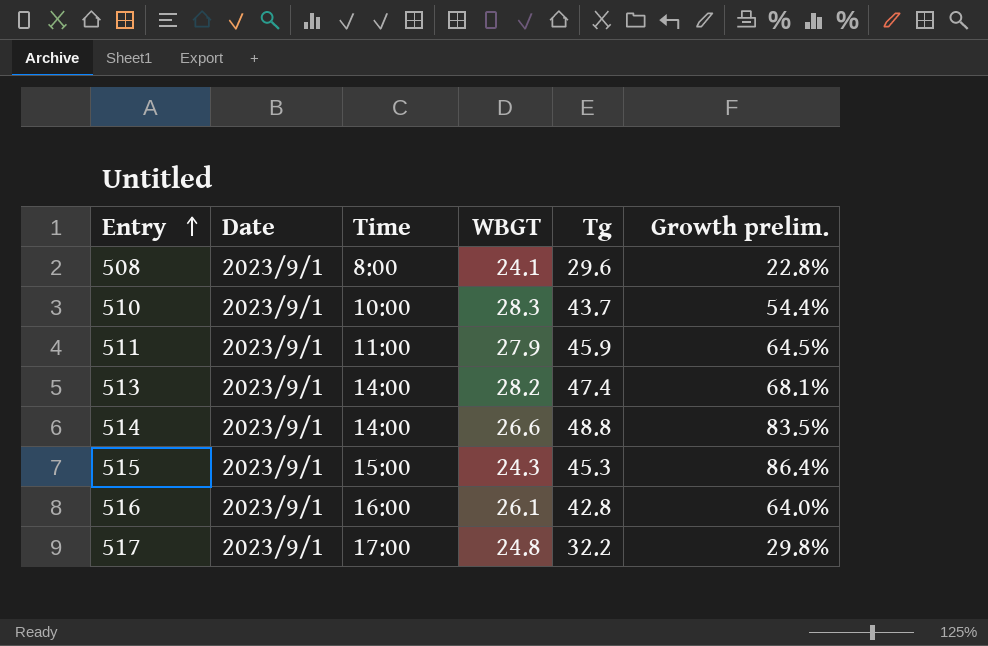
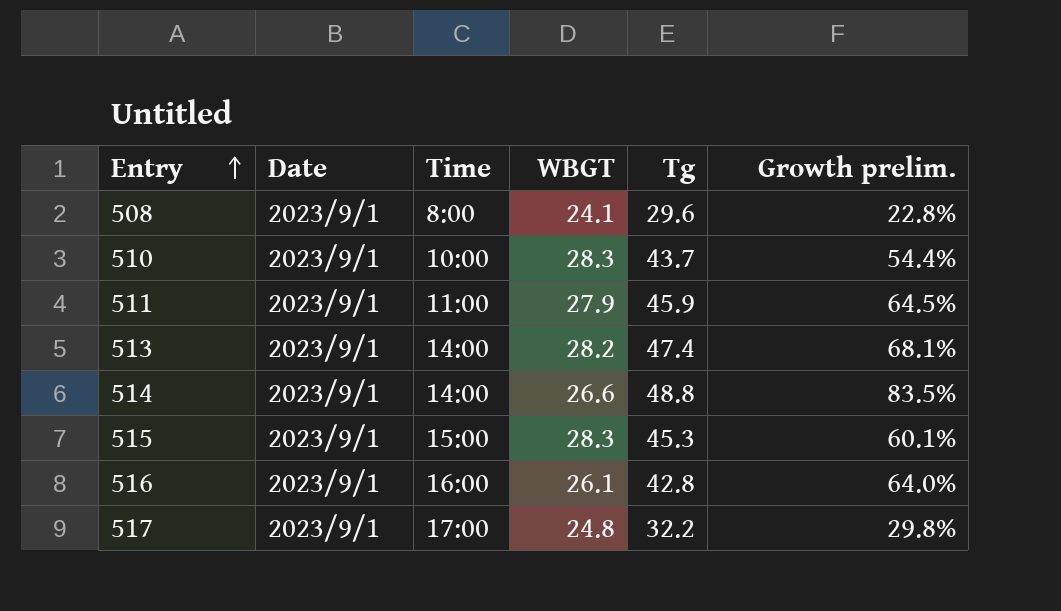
515 | WBGT: 24.3 -> 28.3
515 | Growth prelim.: 86.4% -> 60.1%

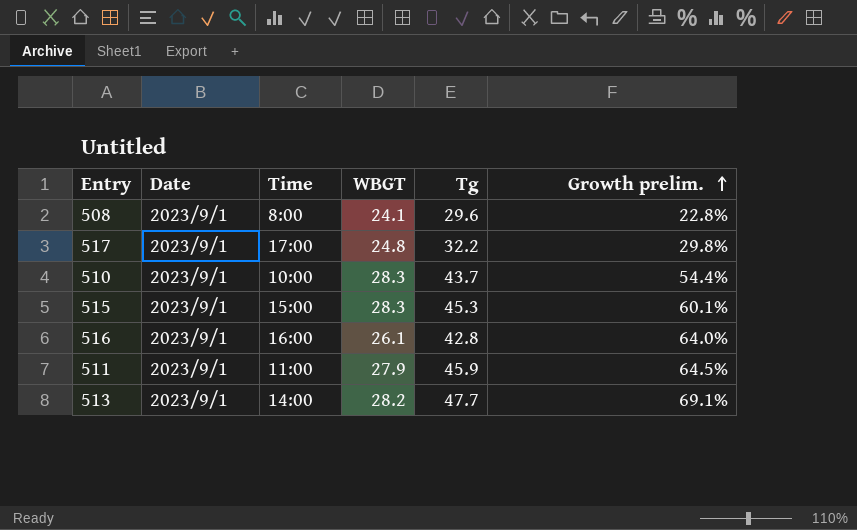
row order: Entry ascending -> Growth prelim. ascending
row 514: 2023/9/1 | 14:00 | 26.6 | 48.8 | 83.5% -> none
513 | Tg: 47.4 -> 47.7
513 | Growth prelim.: 68.1% -> 69.1%

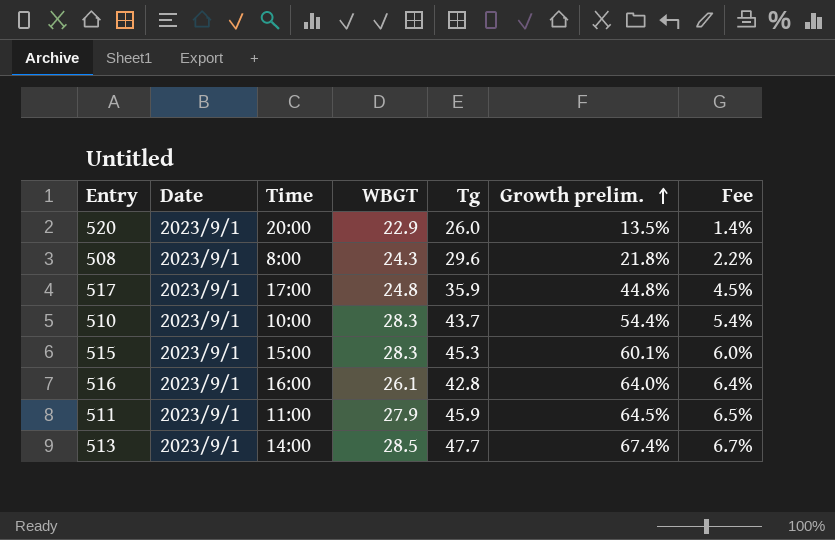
column Fee | formula: none -> [Growth prelim.] * 0.1
row 520: none -> 2023/9/1 | 20:00 | 22.9 | 26.0 | 13.5% | 1.4%
508 | WBGT: 24.1 -> 24.3
508 | Growth prelim.: 22.8% -> 21.8%
517 | Tg: 32.2 -> 35.9
517 | Growth prelim.: 29.8% -> 44.8%
513 | WBGT: 28.2 -> 28.5
513 | Growth prelim.: 69.1% -> 67.4%

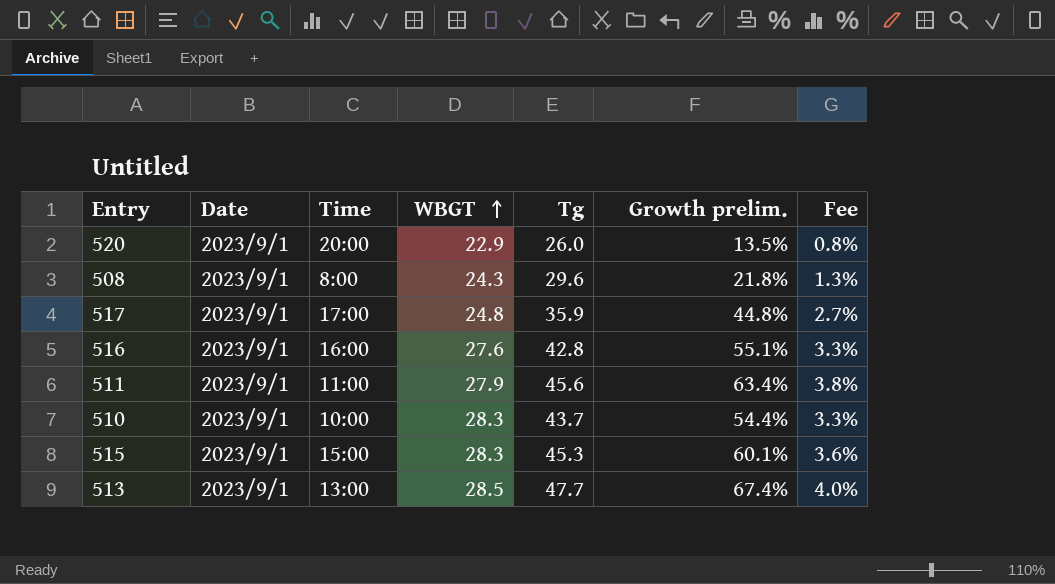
row order: Growth prelim. ascending -> WBGT ascending
column Fee | formula: [Growth prelim.] * 0.1 -> [Growth prelim.] * 0.06
516 | WBGT: 26.1 -> 27.6
516 | Growth prelim.: 64.0% -> 55.1%
511 | Tg: 45.9 -> 45.6
511 | Growth prelim.: 64.5% -> 63.4%
513 | Time: 14:00 -> 13:00

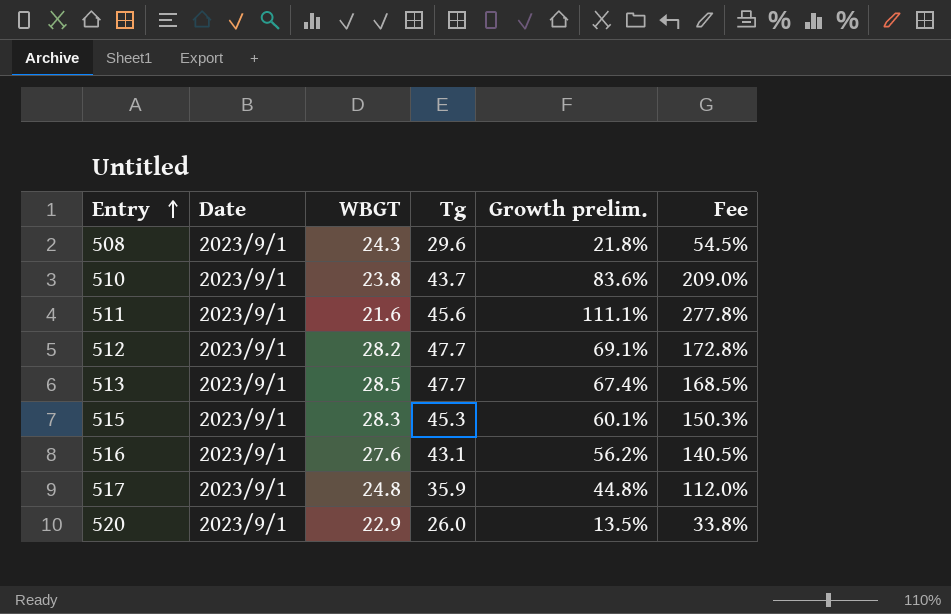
row order: WBGT ascending -> Entry ascending
column Time | position: 3 -> none
column Fee | formula: [Growth prelim.] * 0.06 -> [Growth prelim.] * 2.5
510 | WBGT: 28.3 -> 23.8
510 | Growth prelim.: 54.4% -> 83.6%
511 | WBGT: 27.9 -> 21.6
511 | Growth prelim.: 63.4% -> 111.1%
row 512: none -> 2023/9/1 | 28.2 | 47.7 | 69.1% | 172.8%
516 | Tg: 42.8 -> 43.1
516 | Growth prelim.: 55.1% -> 56.2%

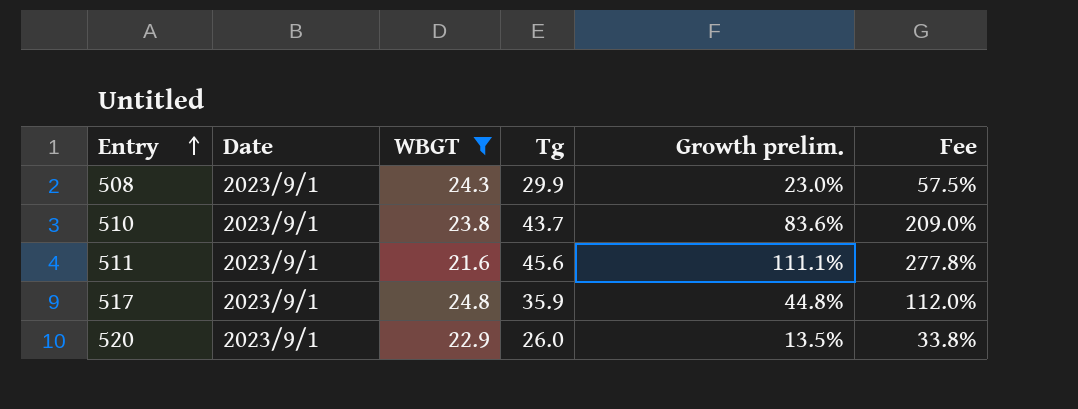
filter: none -> WBGT <= 24.8
508 | Tg: 29.6 -> 29.9
508 | Growth prelim.: 21.8% -> 23.0%
508 | Fee: 54.5% -> 57.5%

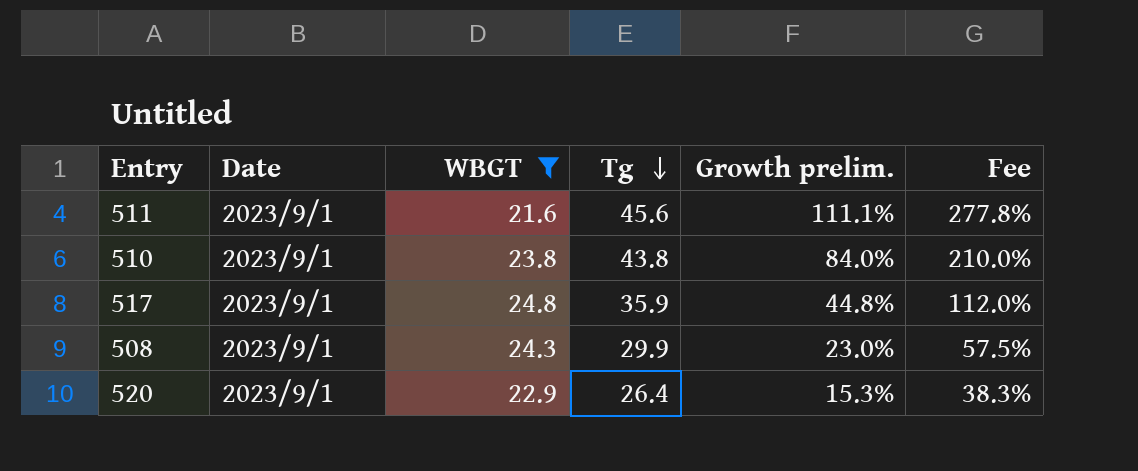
row order: Entry ascending -> Tg descending
510 | Tg: 43.7 -> 43.8
510 | Growth prelim.: 83.6% -> 84.0%
510 | Fee: 209.0% -> 210.0%
520 | Tg: 26.0 -> 26.4
520 | Growth prelim.: 13.5% -> 15.3%
520 | Fee: 33.8% -> 38.3%

